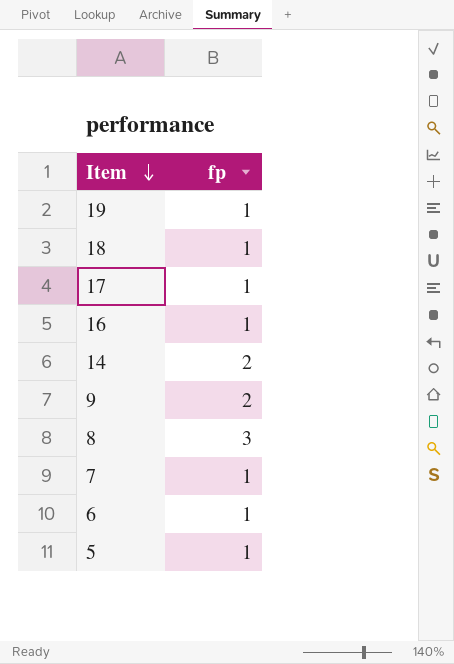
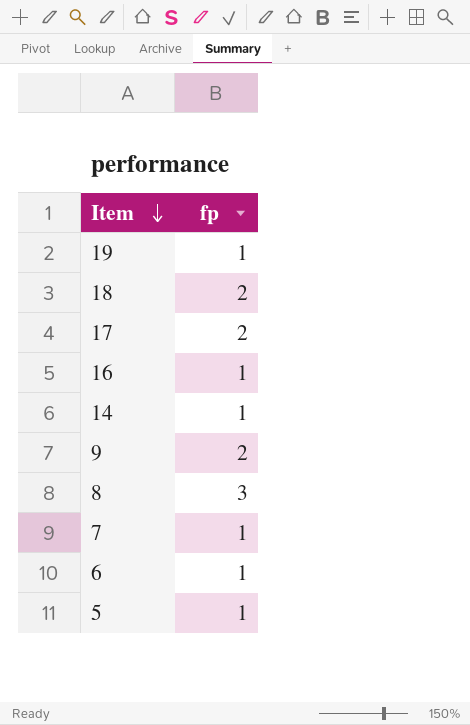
18 | fp: 1 -> 2
17 | fp: 1 -> 2
14 | fp: 2 -> 1

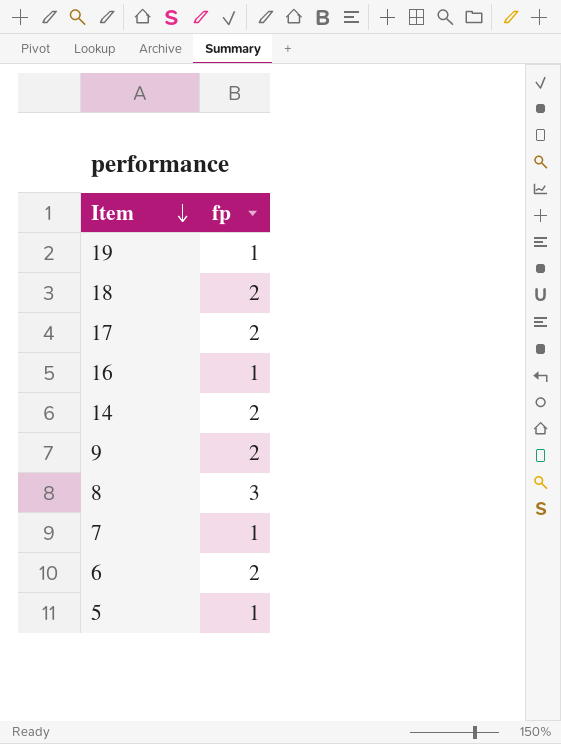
14 | fp: 1 -> 2
6 | fp: 1 -> 2

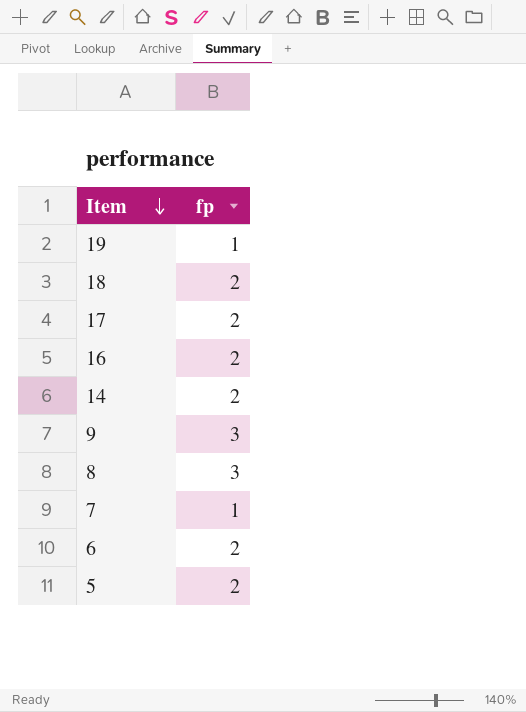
16 | fp: 1 -> 2
9 | fp: 2 -> 3
5 | fp: 1 -> 2

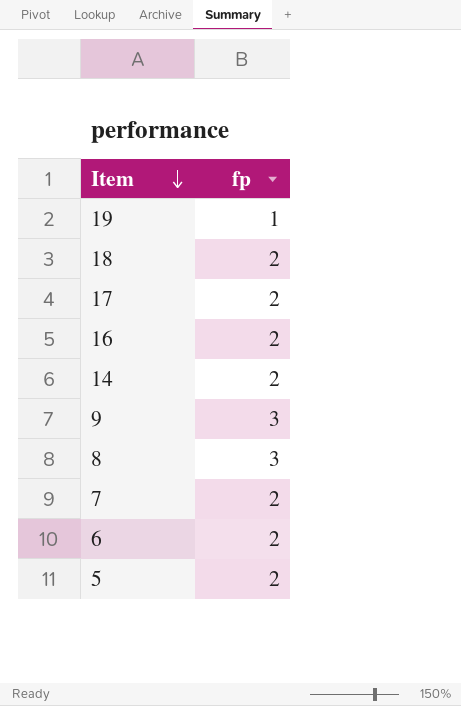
7 | fp: 1 -> 2

